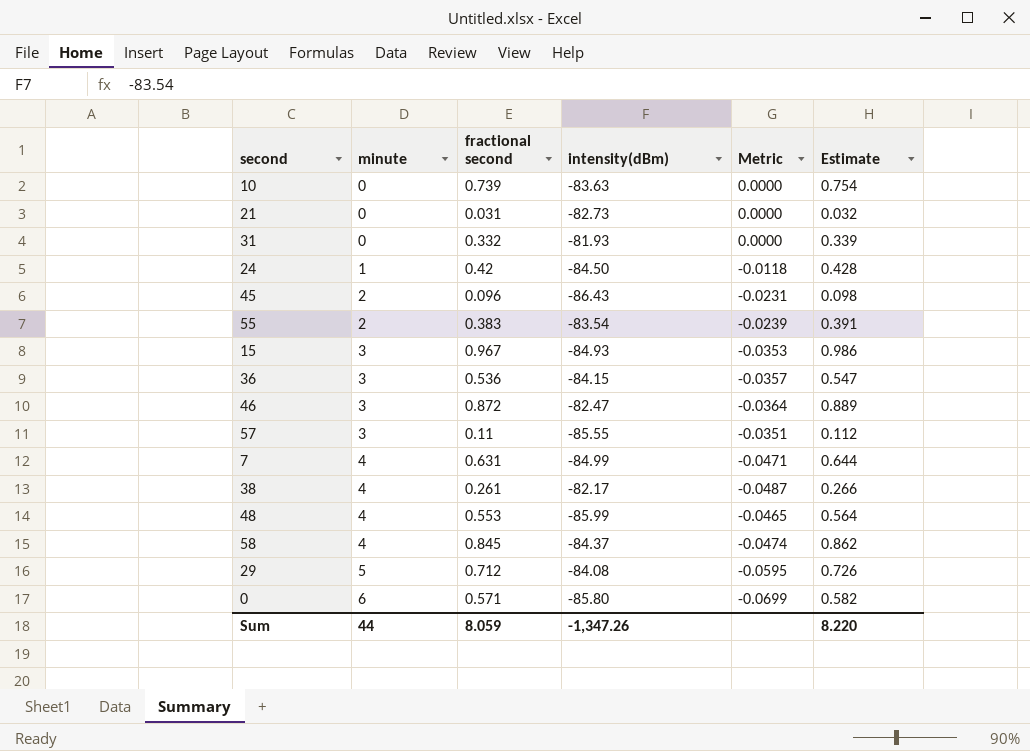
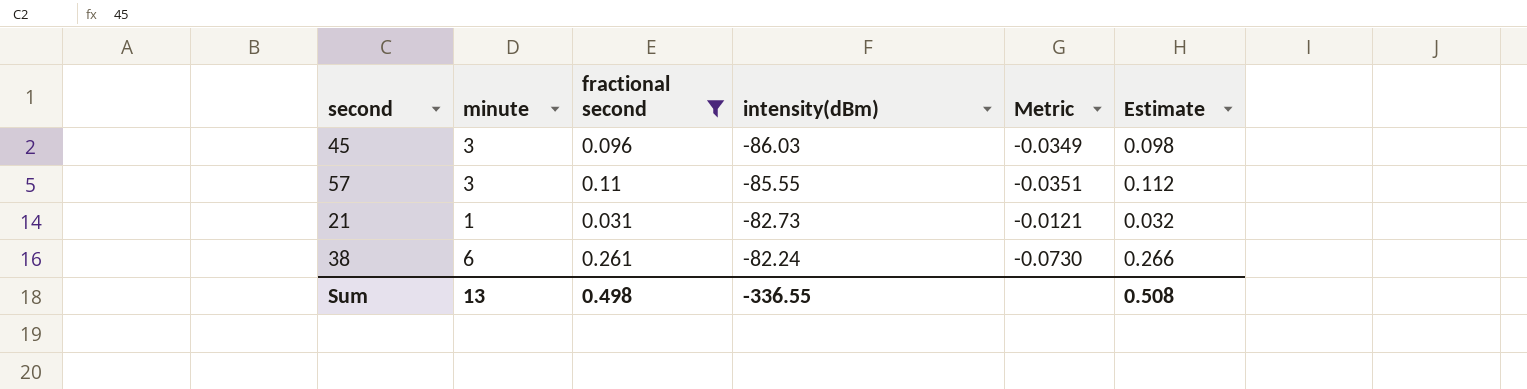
filter: none -> fractional second <= 0.261
row order: minute ascending -> intensity(dBm) ascending
45 | minute: 2 -> 3
45 | intensity(dBm): -86.43 -> -86.03
45 | Metric: -0.0231 -> -0.0349
21 | minute: 0 -> 1
21 | Metric: 0.0000 -> -0.0121
38 | minute: 4 -> 6
38 | intensity(dBm): -82.17 -> -82.24
38 | Metric: -0.0487 -> -0.0730
Sum | minute: 44 -> 13
Sum | fractional second: 8.059 -> 0.498
Sum | intensity(dBm): -1,347.26 -> -336.55
Sum | Estimate: 8.220 -> 0.508

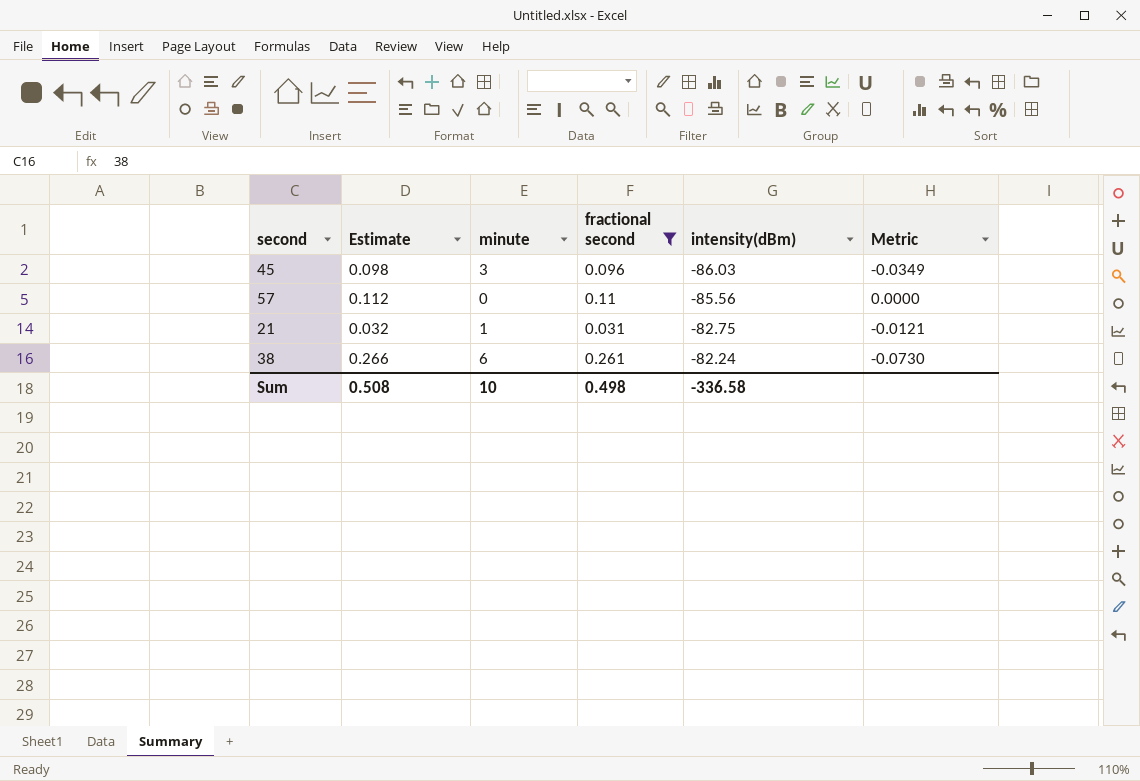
column Estimate | position: 6 -> 2
57 | minute: 3 -> 0
57 | intensity(dBm): -85.55 -> -85.56
57 | Metric: -0.0351 -> 0.0000
21 | intensity(dBm): -82.73 -> -82.75
Sum | minute: 13 -> 10
Sum | intensity(dBm): -336.55 -> -336.58

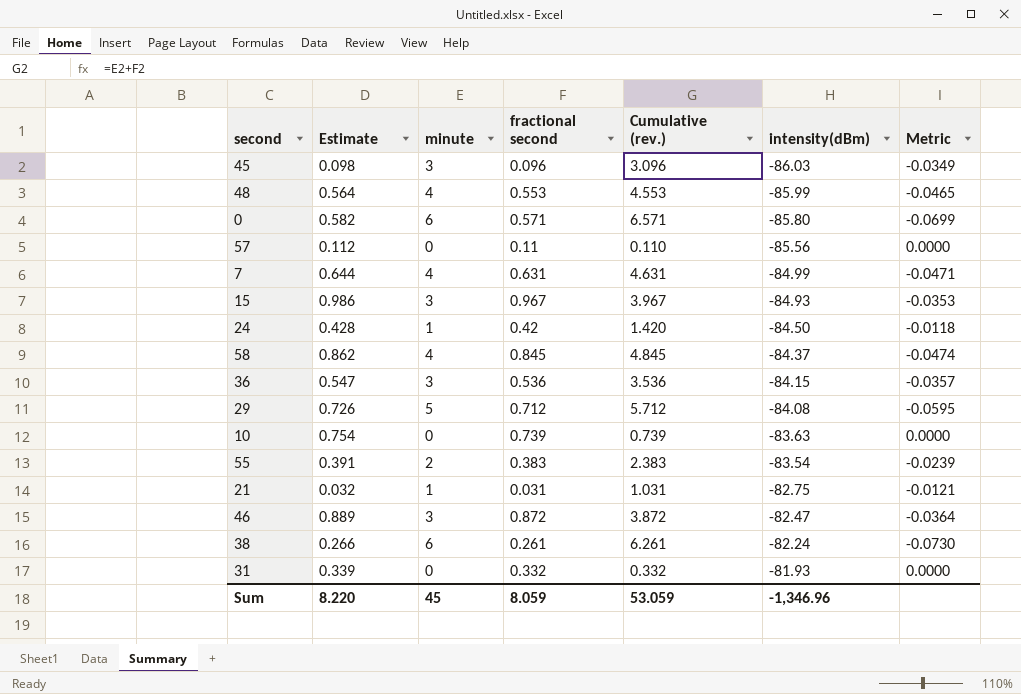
filter: fractional second <= 0.261 -> none
column Cumulative (rev.) | formula: none -> [minute] + [fractional second]
Sum | Estimate: 0.508 -> 8.220
Sum | minute: 10 -> 45
Sum | fractional second: 0.498 -> 8.059
Sum | intensity(dBm): -336.58 -> -1,346.96

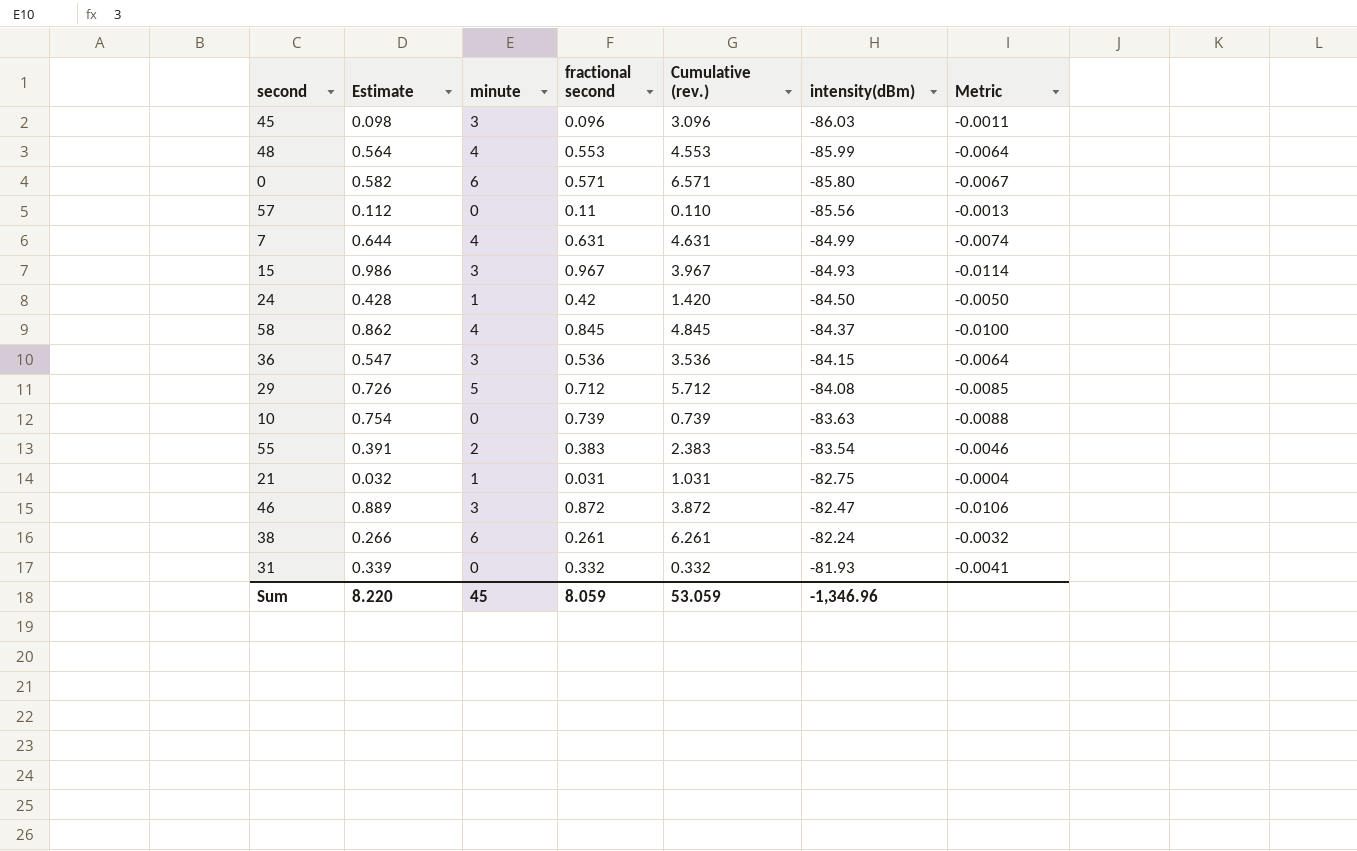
column Metric | formula: [minute] / [intensity(dBm)] -> [fractional second] / [intensity(dBm)]

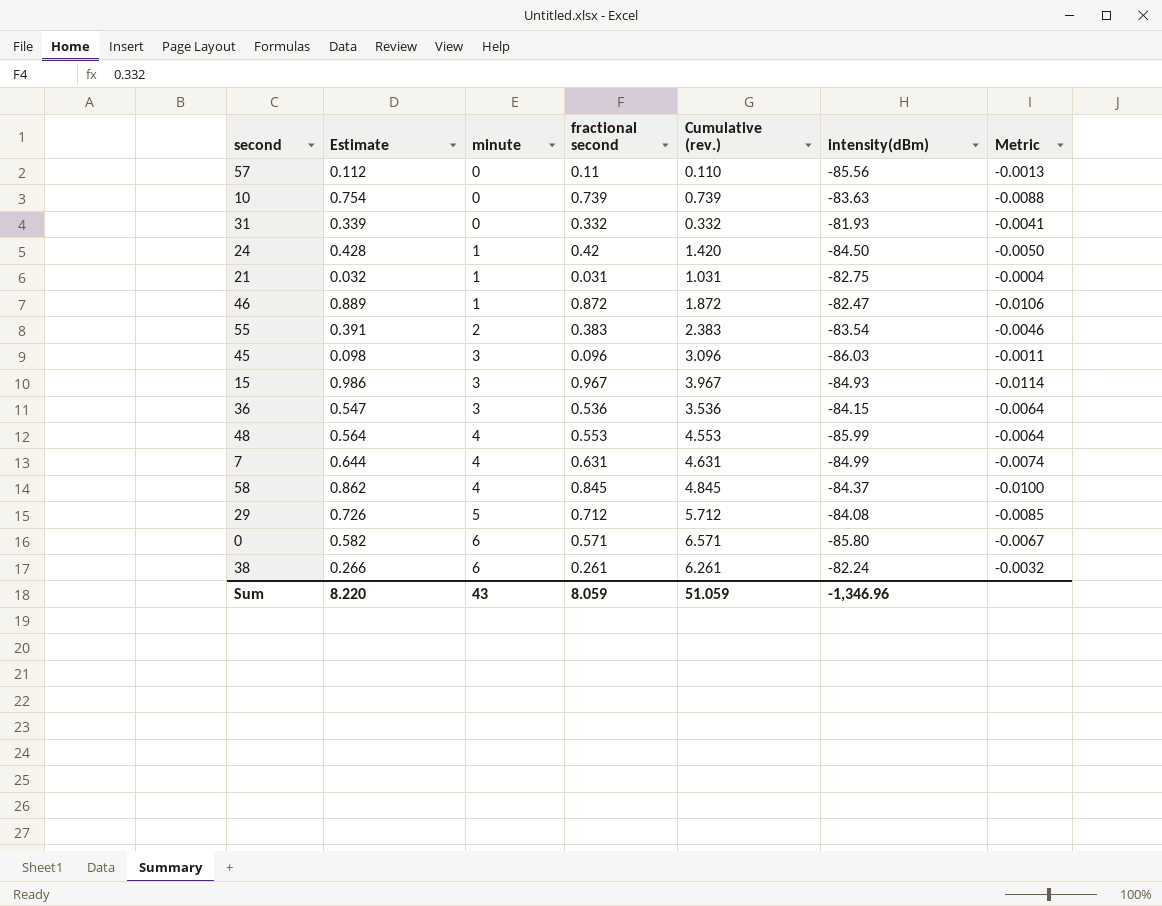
row order: intensity(dBm) ascending -> minute ascending
46 | minute: 3 -> 1
46 | Cumulative (rev.): 3.872 -> 1.872
Sum | minute: 45 -> 43
Sum | Cumulative (rev.): 53.059 -> 51.059

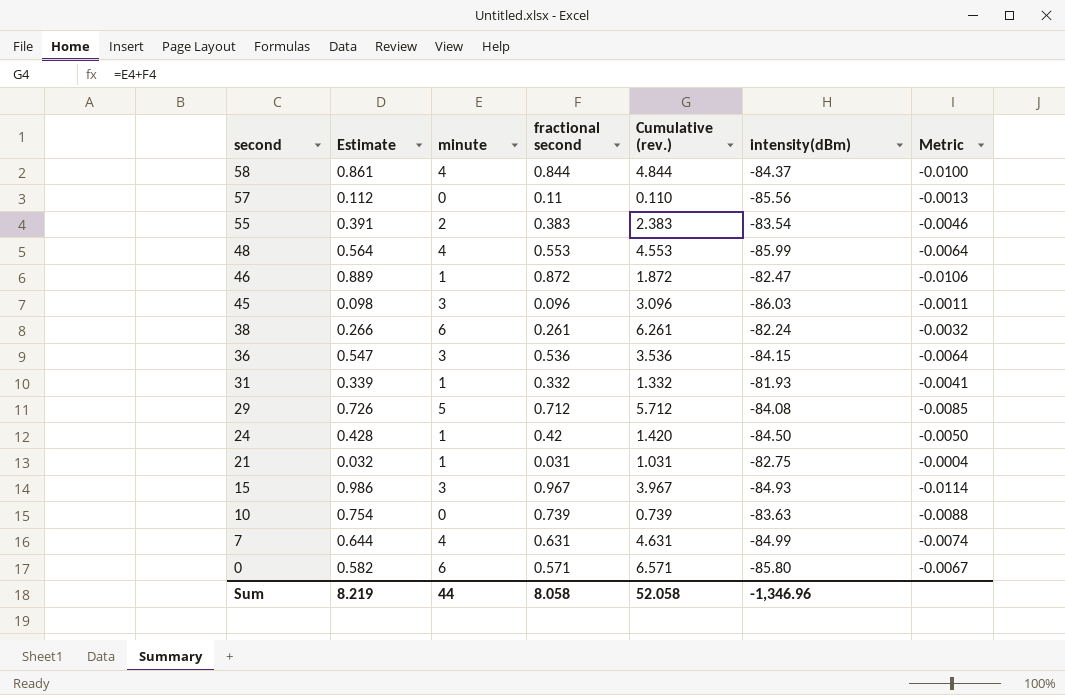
row order: minute ascending -> second descending
58 | Estimate: 0.862 -> 0.861
58 | fractional second: 0.845 -> 0.844
58 | Cumulative (rev.): 4.845 -> 4.844
31 | minute: 0 -> 1
31 | Cumulative (rev.): 0.332 -> 1.332
Sum | Estimate: 8.220 -> 8.219
Sum | minute: 43 -> 44
Sum | fractional second: 8.059 -> 8.058
Sum | Cumulative (rev.): 51.059 -> 52.058

